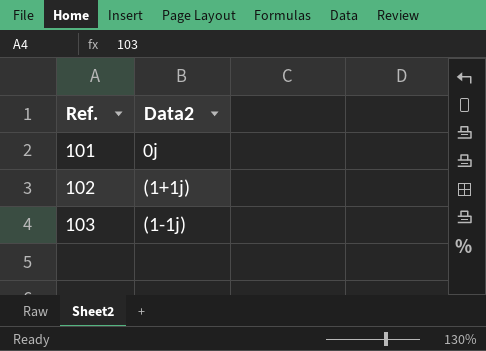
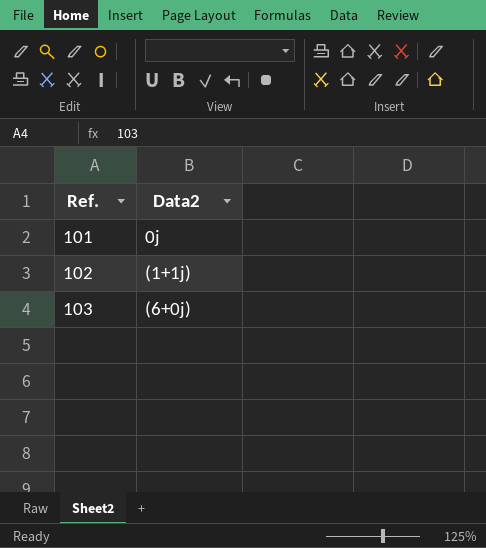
103 | Data2: (1-1j) -> (6+0j)

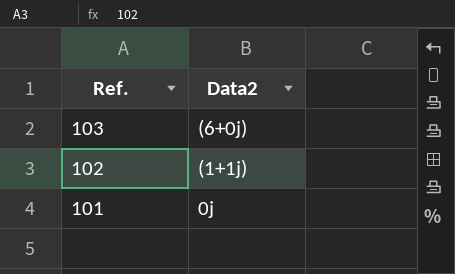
row order: Ref. ascending -> Ref. descending

